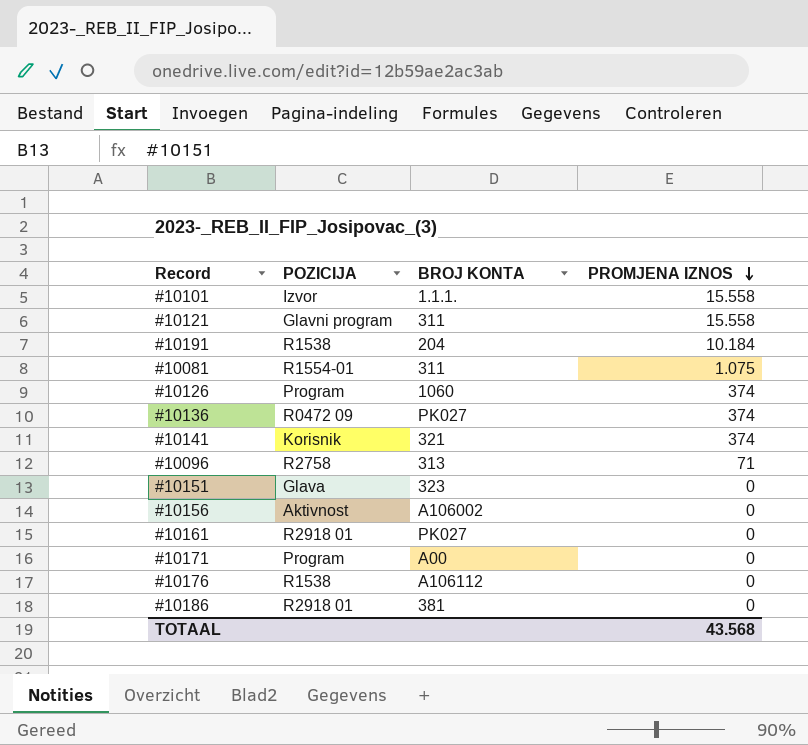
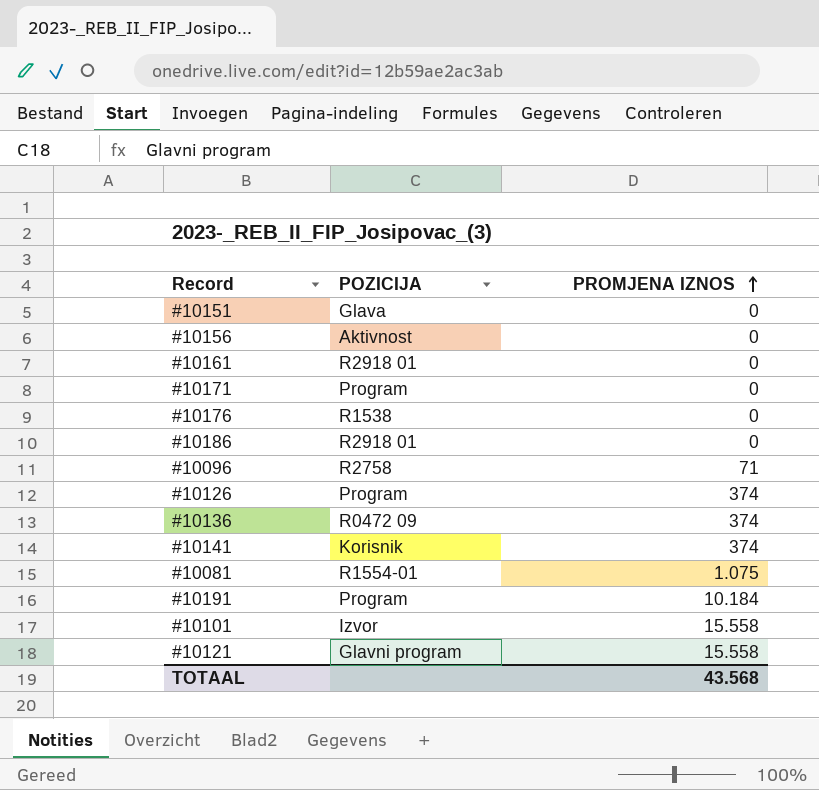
row order: PROMJENA IZNOS descending -> PROMJENA IZNOS ascending
column BROJ KONTA | position: 3 -> none
#10191 | POZICIJA: R1538 -> Program

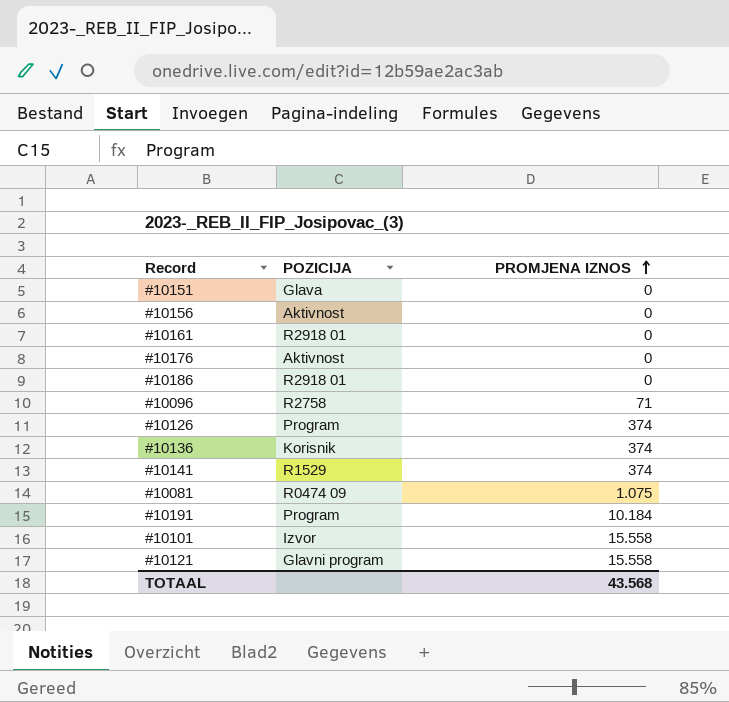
row #10171: Program | 0 -> none
#10176 | POZICIJA: R1538 -> Aktivnost
#10136 | POZICIJA: R0472 09 -> Korisnik
#10141 | POZICIJA: Korisnik -> R1529
#10081 | POZICIJA: R1554-01 -> R0474 09

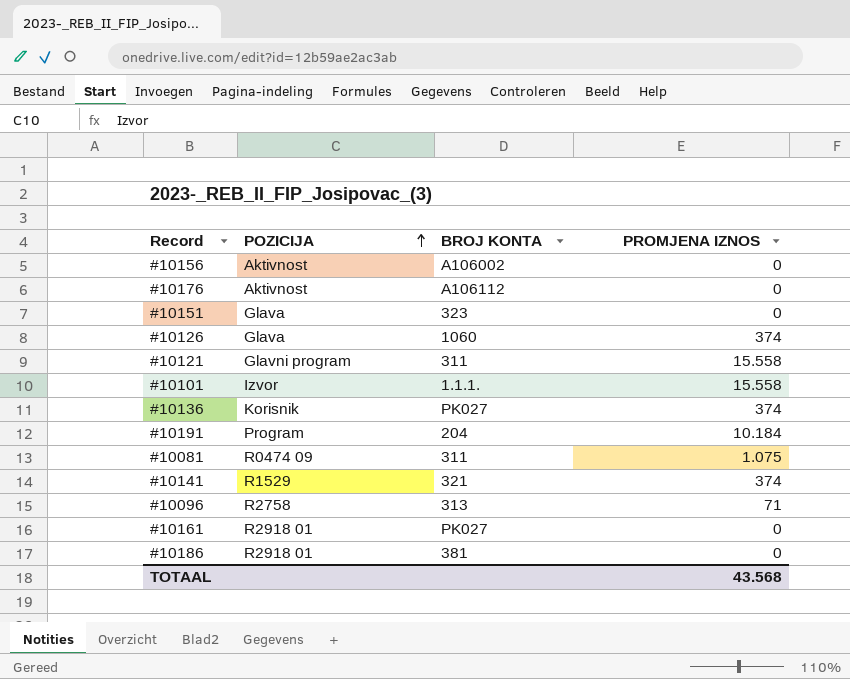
row order: PROMJENA IZNOS ascending -> POZICIJA ascending
column BROJ KONTA | position: none -> 3
#10126 | POZICIJA: Program -> Glava

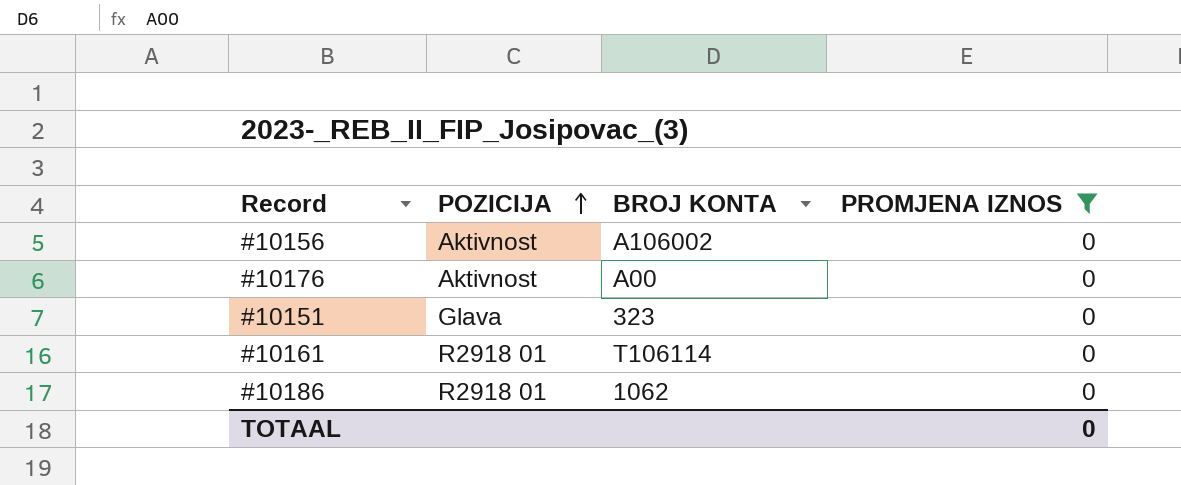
filter: none -> PROMJENA IZNOS = 0
#10176 | BROJ KONTA: A106112 -> A00
#10161 | BROJ KONTA: PK027 -> T106114
#10186 | BROJ KONTA: 381 -> 1062
TOTAAL | PROMJENA IZNOS: 43.568 -> 0

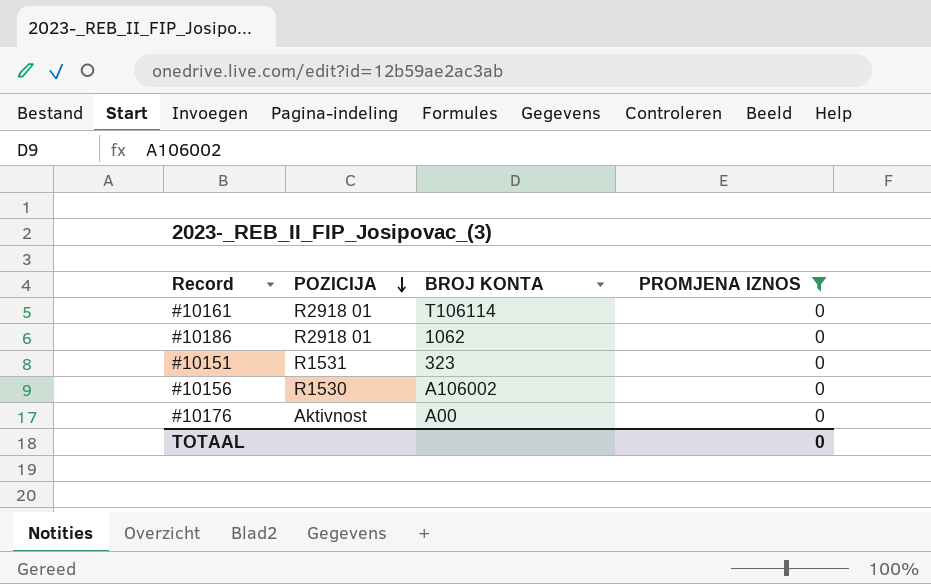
row order: POZICIJA ascending -> POZICIJA descending
#10151 | POZICIJA: Glava -> R1531
#10156 | POZICIJA: Aktivnost -> R1530

